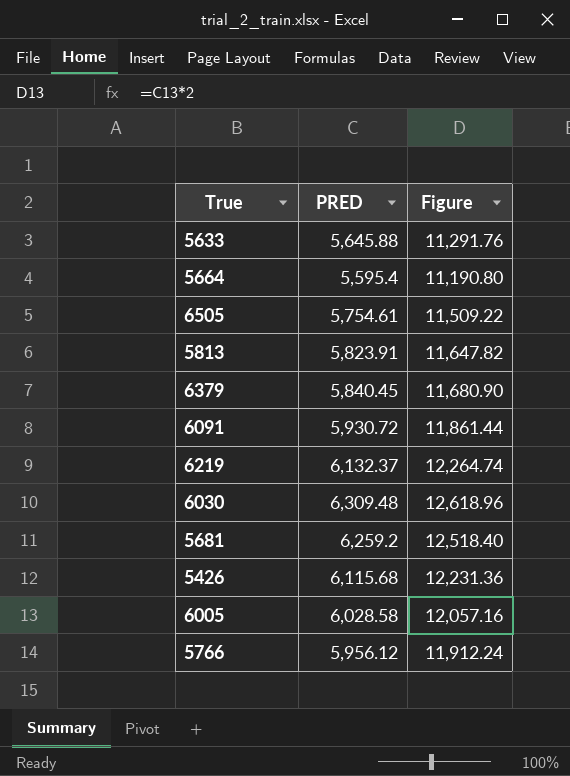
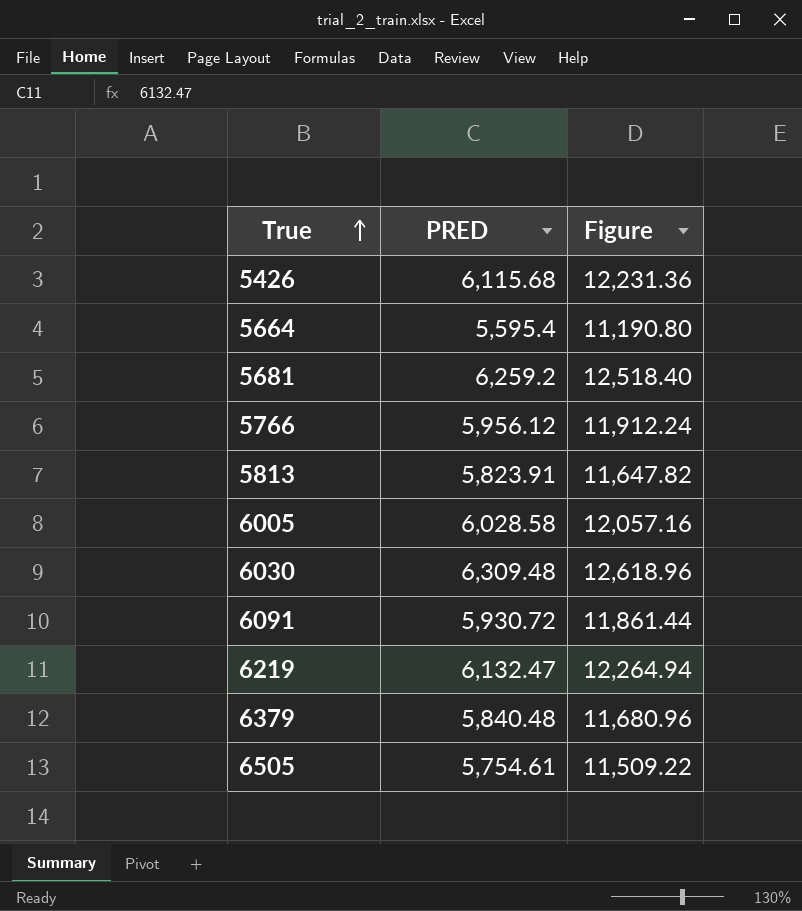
row order: none -> True ascending
row 5633: 5,645.88 | 11,291.76 -> none
6219 | PRED: 6,132.37 -> 6,132.47
6219 | Figure: 12,264.74 -> 12,264.94
6379 | PRED: 5,840.45 -> 5,840.48
6379 | Figure: 11,680.90 -> 11,680.96

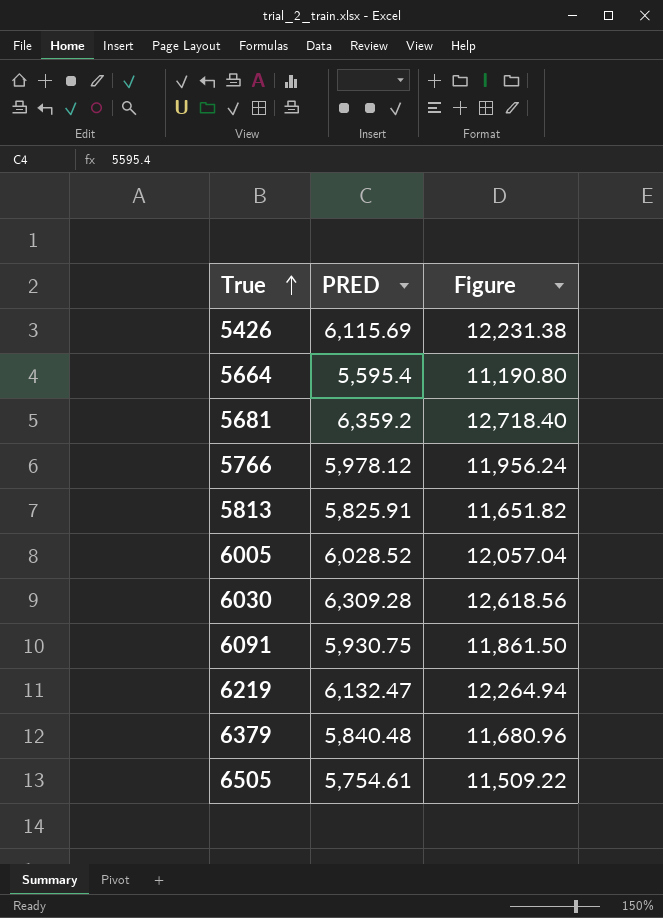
5426 | PRED: 6,115.68 -> 6,115.69
5426 | Figure: 12,231.36 -> 12,231.38
5681 | PRED: 6,259.2 -> 6,359.2
5681 | Figure: 12,518.40 -> 12,718.40
5766 | PRED: 5,956.12 -> 5,978.12
5766 | Figure: 11,912.24 -> 11,956.24
5813 | PRED: 5,823.91 -> 5,825.91
5813 | Figure: 11,647.82 -> 11,651.82
6005 | PRED: 6,028.58 -> 6,028.52
6005 | Figure: 12,057.16 -> 12,057.04
6030 | PRED: 6,309.48 -> 6,309.28
6030 | Figure: 12,618.96 -> 12,618.56
6091 | PRED: 5,930.72 -> 5,930.75
6091 | Figure: 11,861.44 -> 11,861.50

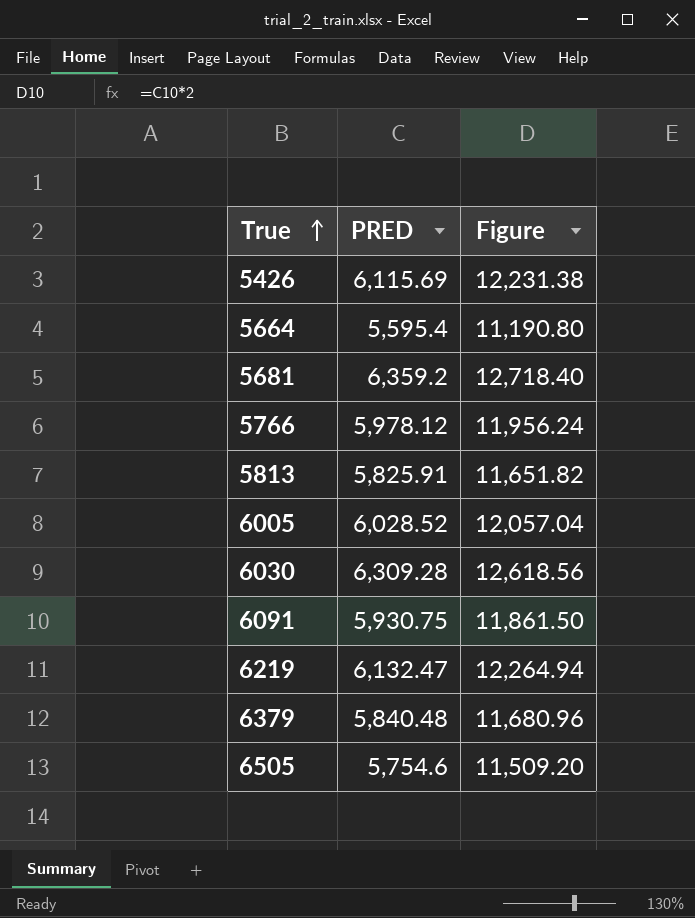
6505 | PRED: 5,754.61 -> 5,754.6
6505 | Figure: 11,509.22 -> 11,509.20

